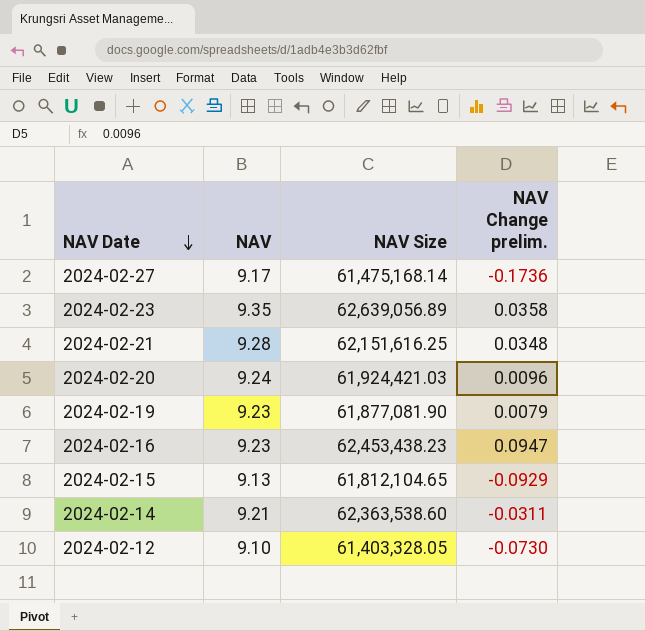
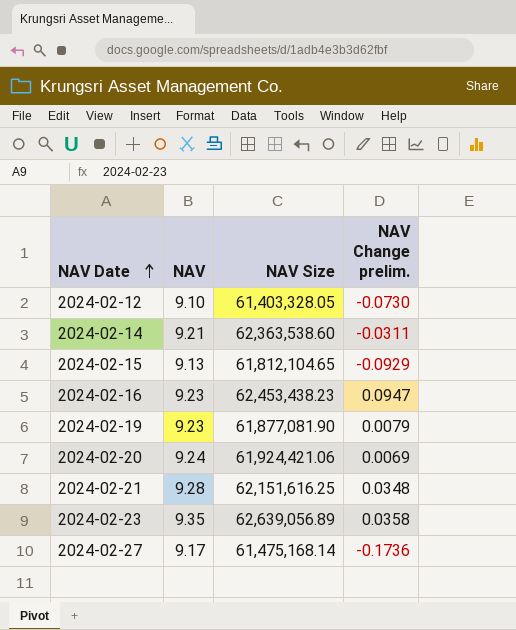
row order: NAV Date descending -> NAV Date ascending
2024-02-20 | NAV Size: 61,924,421.03 -> 61,924,421.06
2024-02-20 | NAV Change prelim.: 0.0096 -> 0.0069

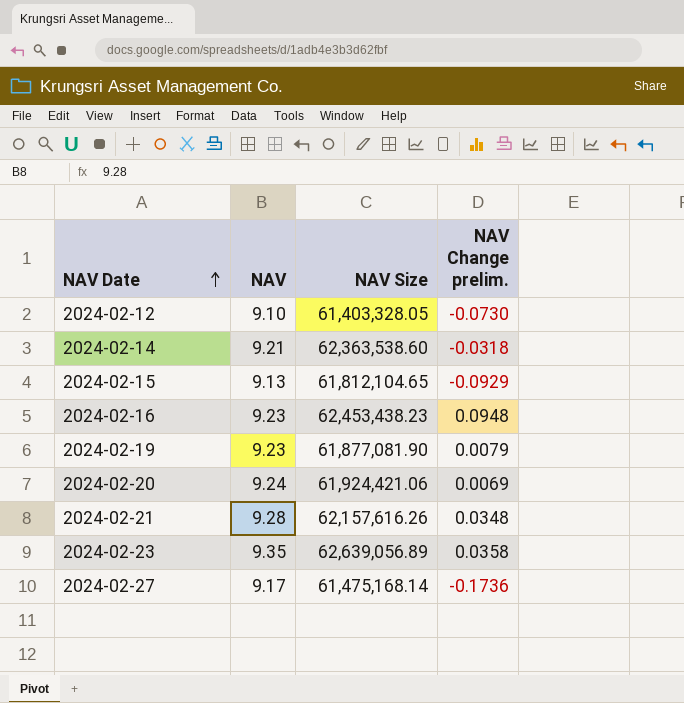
2024-02-14 | NAV Change prelim.: -0.0311 -> -0.0318
2024-02-16 | NAV Change prelim.: 0.0947 -> 0.0948
2024-02-21 | NAV Size: 62,151,616.25 -> 62,157,616.26

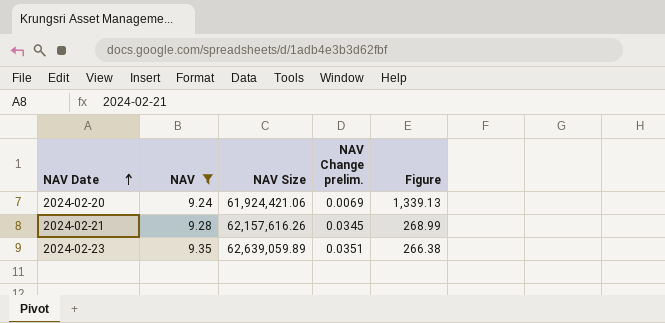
filter: none -> NAV >= 9.24
column Figure | formula: none -> [NAV] / [NAV Change prelim.]
2024-02-21 | NAV Change prelim.: 0.0348 -> 0.0345
2024-02-23 | NAV Size: 62,639,056.89 -> 62,639,059.89
2024-02-23 | NAV Change prelim.: 0.0358 -> 0.0351

